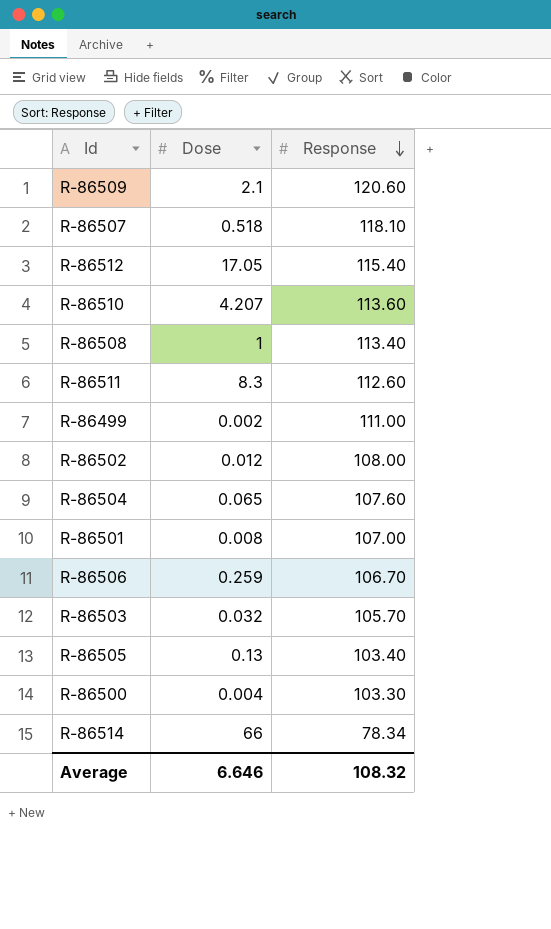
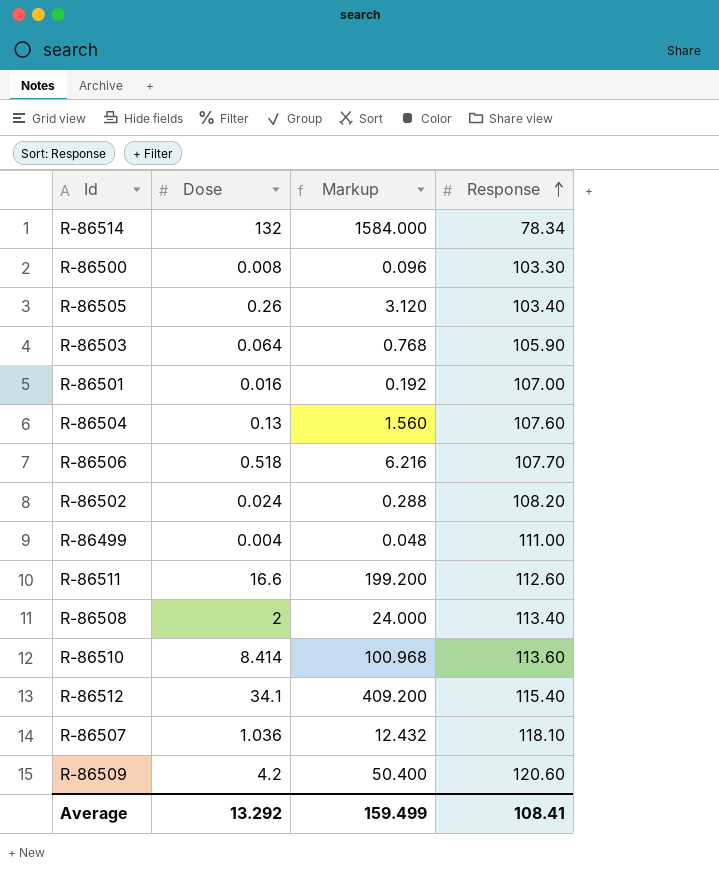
row order: Response descending -> Response ascending
column Markup | formula: none -> [Dose] * 12
R-86514 | Dose: 66 -> 132
R-86500 | Dose: 0.004 -> 0.008
R-86505 | Dose: 0.13 -> 0.26
R-86503 | Dose: 0.032 -> 0.064
R-86503 | Response: 105.70 -> 105.90
R-86501 | Dose: 0.008 -> 0.016
R-86504 | Dose: 0.065 -> 0.13
R-86506 | Dose: 0.259 -> 0.518
R-86506 | Response: 106.70 -> 107.70
R-86502 | Dose: 0.012 -> 0.024
R-86502 | Response: 108.00 -> 108.20
R-86499 | Dose: 0.002 -> 0.004
R-86511 | Dose: 8.3 -> 16.6
R-86508 | Dose: 1 -> 2
R-86510 | Dose: 4.207 -> 8.414
R-86512 | Dose: 17.05 -> 34.1
R-86507 | Dose: 0.518 -> 1.036
R-86509 | Dose: 2.1 -> 4.2
Average | Dose: 6.646 -> 13.292
Average | Response: 108.32 -> 108.41

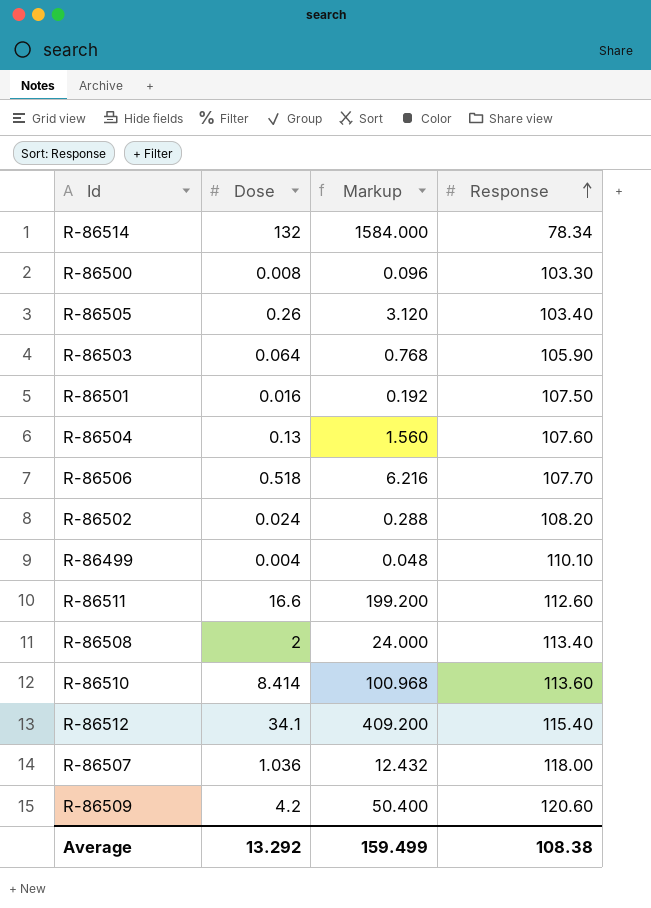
R-86501 | Response: 107.00 -> 107.50
R-86499 | Response: 111.00 -> 110.10
R-86507 | Response: 118.10 -> 118.00
Average | Response: 108.41 -> 108.38

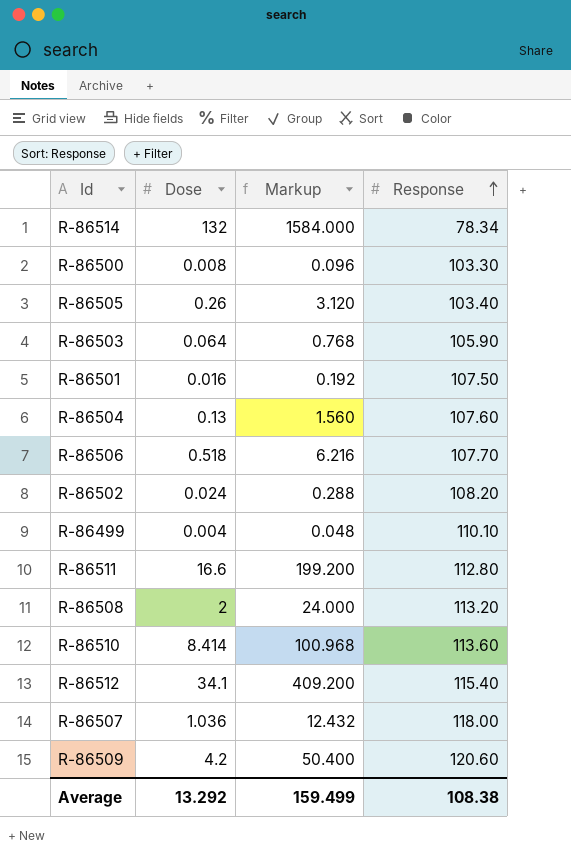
R-86511 | Response: 112.60 -> 112.80
R-86508 | Response: 113.40 -> 113.20

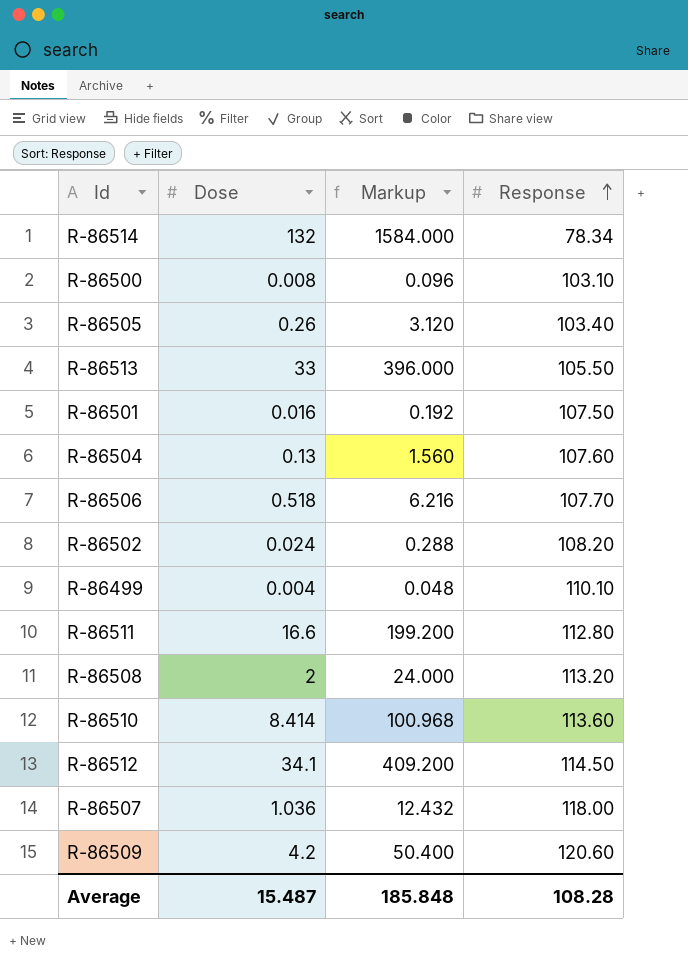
row R-86503: 0.064 | 0.768 | 105.90 -> none
R-86500 | Response: 103.30 -> 103.10
row R-86513: none -> 33 | 396.000 | 105.50
R-86512 | Response: 115.40 -> 114.50
Average | Dose: 13.292 -> 15.487
Average | Markup: 159.499 -> 185.848
Average | Response: 108.38 -> 108.28

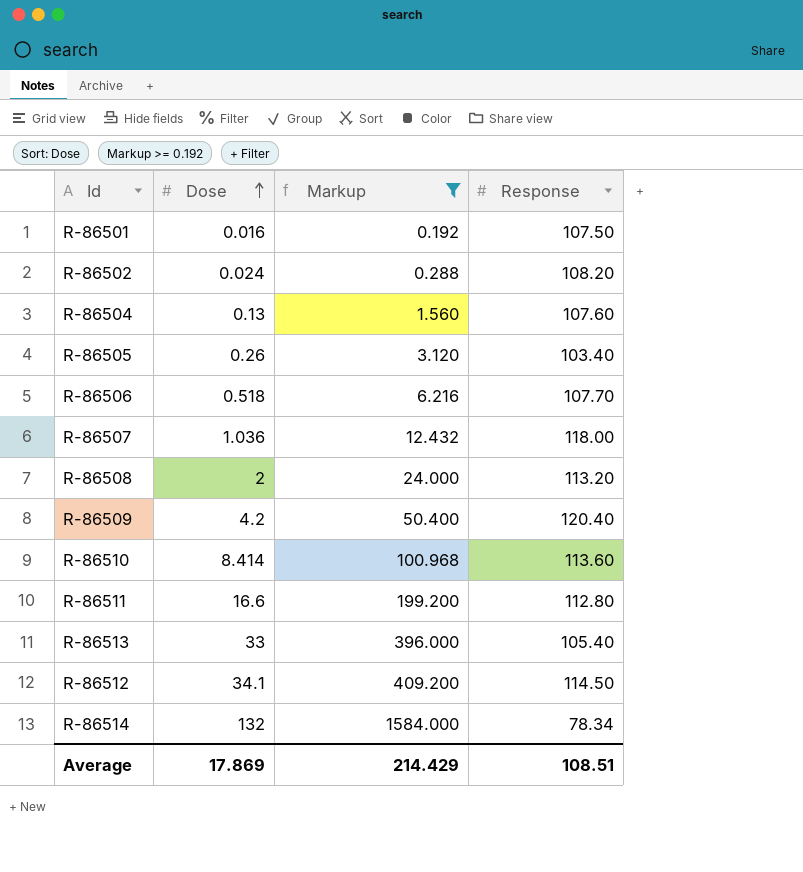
filter: none -> Markup >= 0.192
row order: Response ascending -> Dose ascending
R-86509 | Response: 120.60 -> 120.40
R-86513 | Response: 105.50 -> 105.40
Average | Dose: 15.487 -> 17.869
Average | Markup: 185.848 -> 214.429
Average | Response: 108.28 -> 108.51

